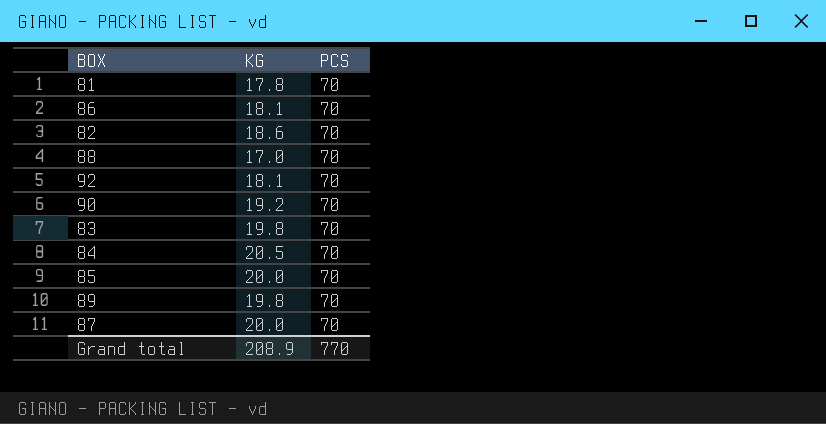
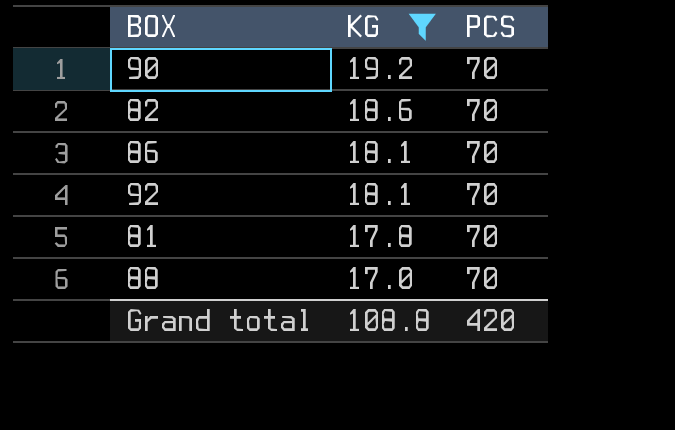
filter: none -> KG <= 19.2
row order: none -> KG descending
Grand total | KG: 208.9 -> 108.8
Grand total | PCS: 770 -> 420

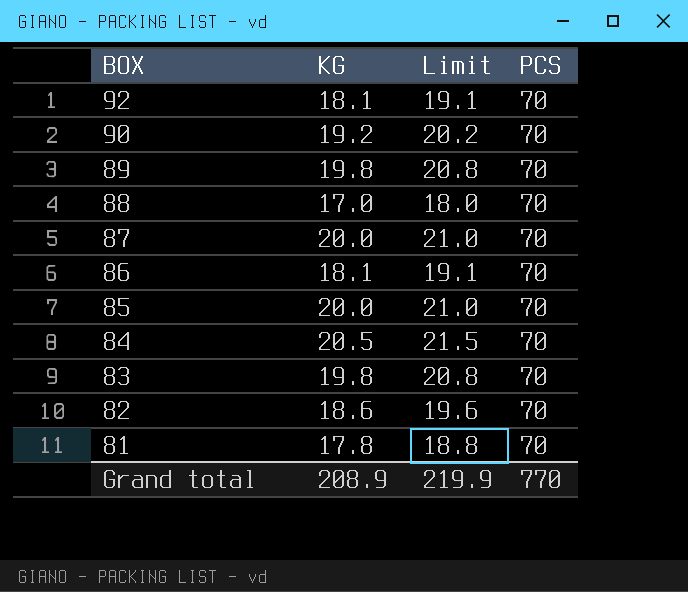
filter: KG <= 19.2 -> none
row order: KG descending -> BOX descending
column Limit | formula: none -> [KG] + 1
Grand total | KG: 108.8 -> 208.9
Grand total | PCS: 420 -> 770

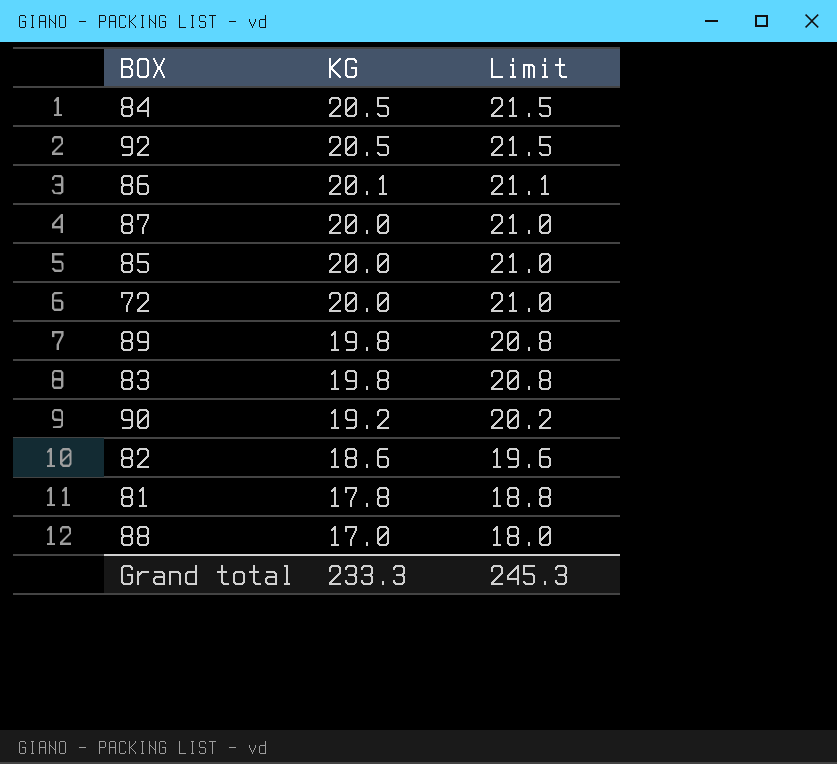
row order: BOX descending -> KG descending
column PCS | position: 4 -> none
92 | KG: 18.1 -> 20.5
92 | Limit: 19.1 -> 21.5
86 | KG: 18.1 -> 20.1
86 | Limit: 19.1 -> 21.1
row 72: none -> 20.0 | 21.0
Grand total | KG: 208.9 -> 233.3
Grand total | Limit: 219.9 -> 245.3

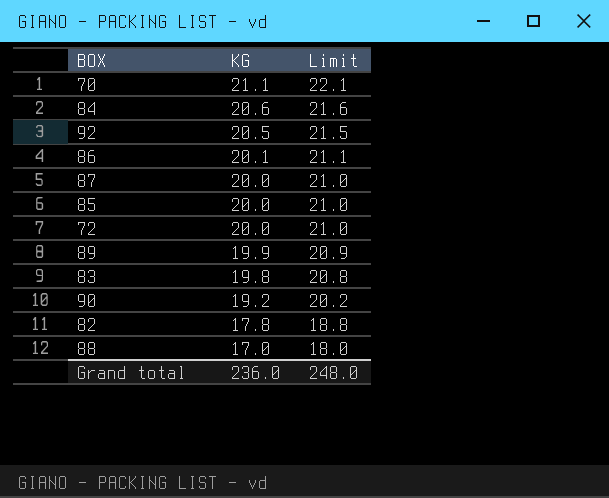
row 81: 17.8 | 18.8 -> none
row 70: none -> 21.1 | 22.1
84 | KG: 20.5 -> 20.6
84 | Limit: 21.5 -> 21.6
89 | KG: 19.8 -> 19.9
89 | Limit: 20.8 -> 20.9
82 | KG: 18.6 -> 17.8
82 | Limit: 19.6 -> 18.8
Grand total | KG: 233.3 -> 236.0
Grand total | Limit: 245.3 -> 248.0

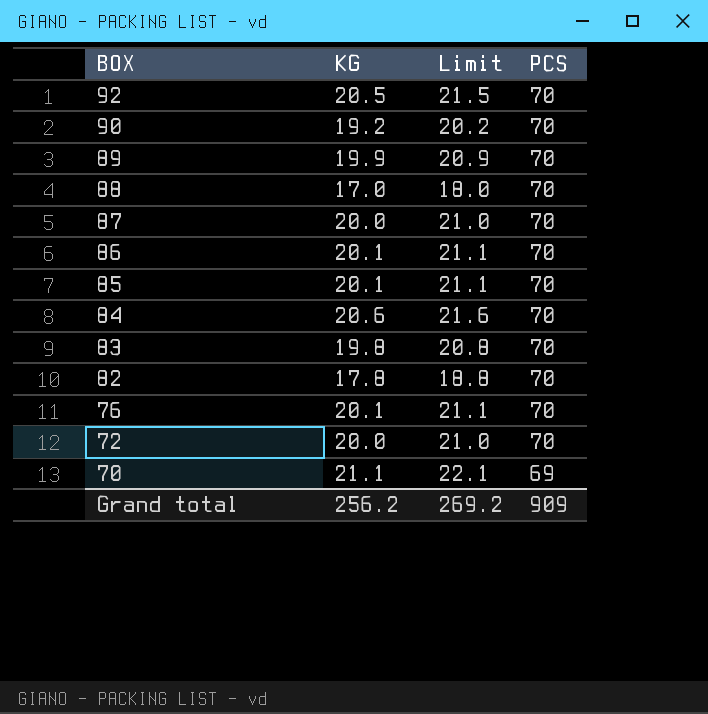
row order: KG descending -> BOX descending
column PCS | position: none -> 4
85 | KG: 20.0 -> 20.1
85 | Limit: 21.0 -> 21.1
row 76: none -> 20.1 | 21.1 | 70
Grand total | KG: 236.0 -> 256.2
Grand total | Limit: 248.0 -> 269.2

